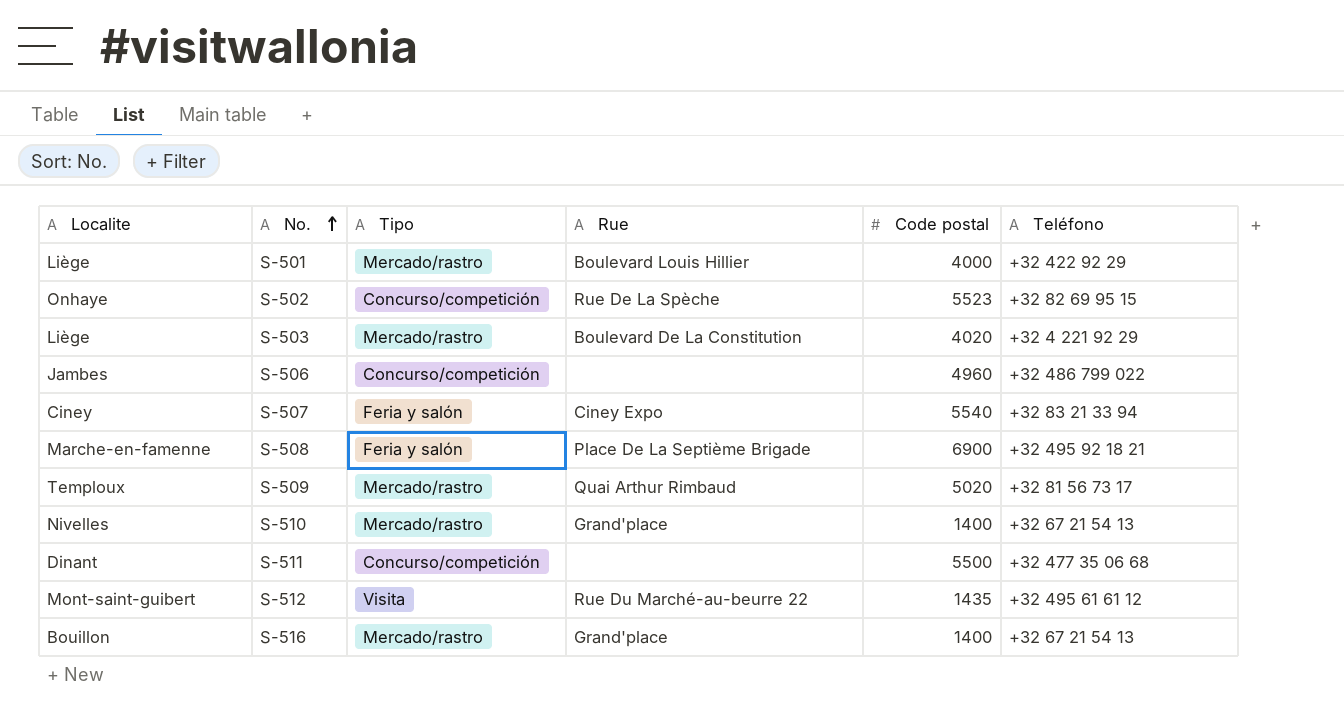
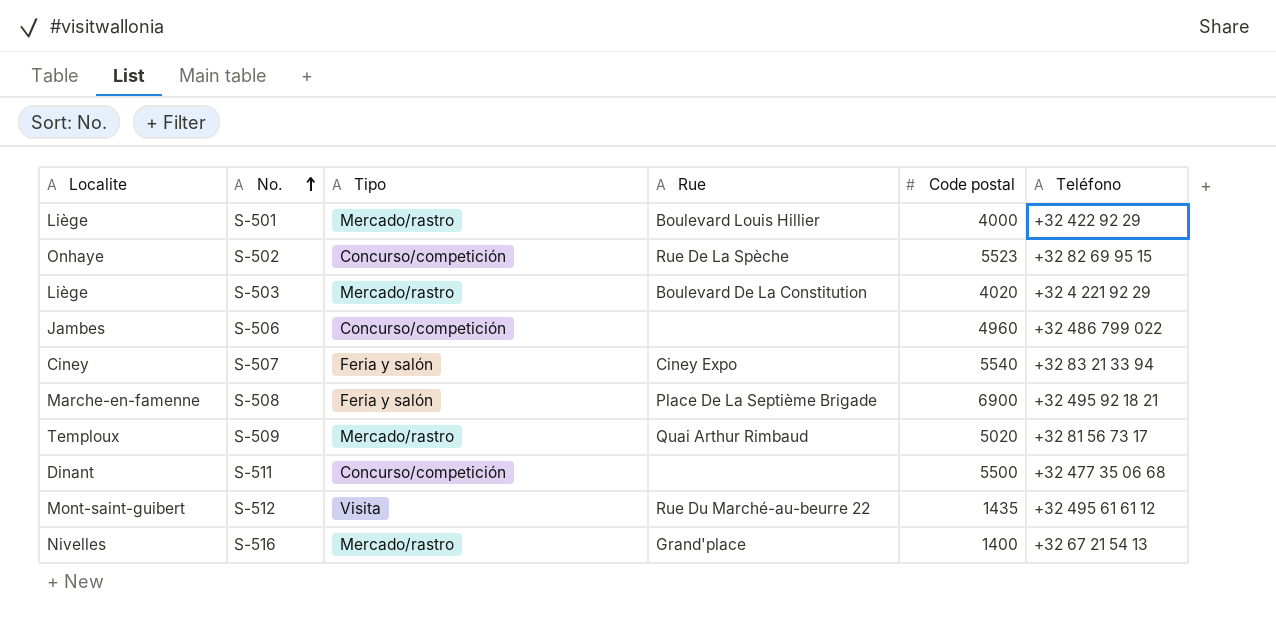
row S-510: Nivelles | Mercado/rastro | Grand'place | 1400 | +32 67 21 54 13 -> none
S-516 | Localite: Bouillon -> Nivelles

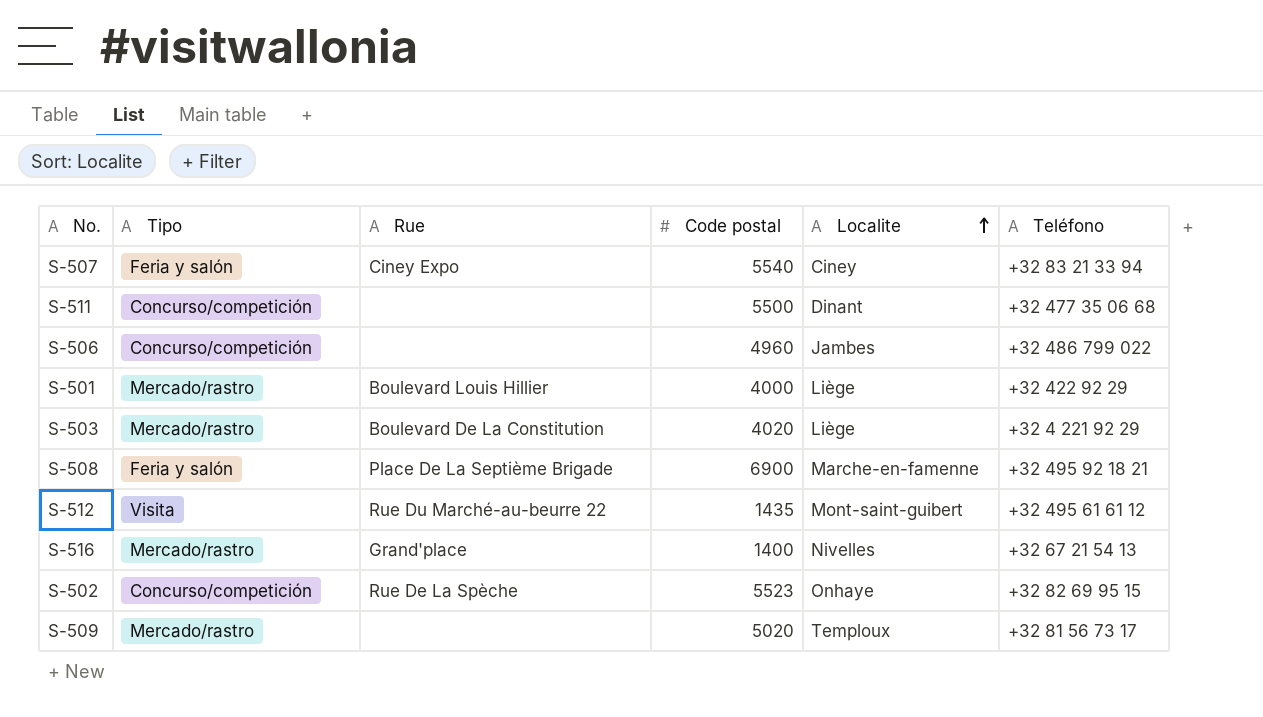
row order: No. ascending -> Localite ascending
column Localite | position: 1 -> 5
S-509 | Rue: Quai Arthur Rimbaud -> none

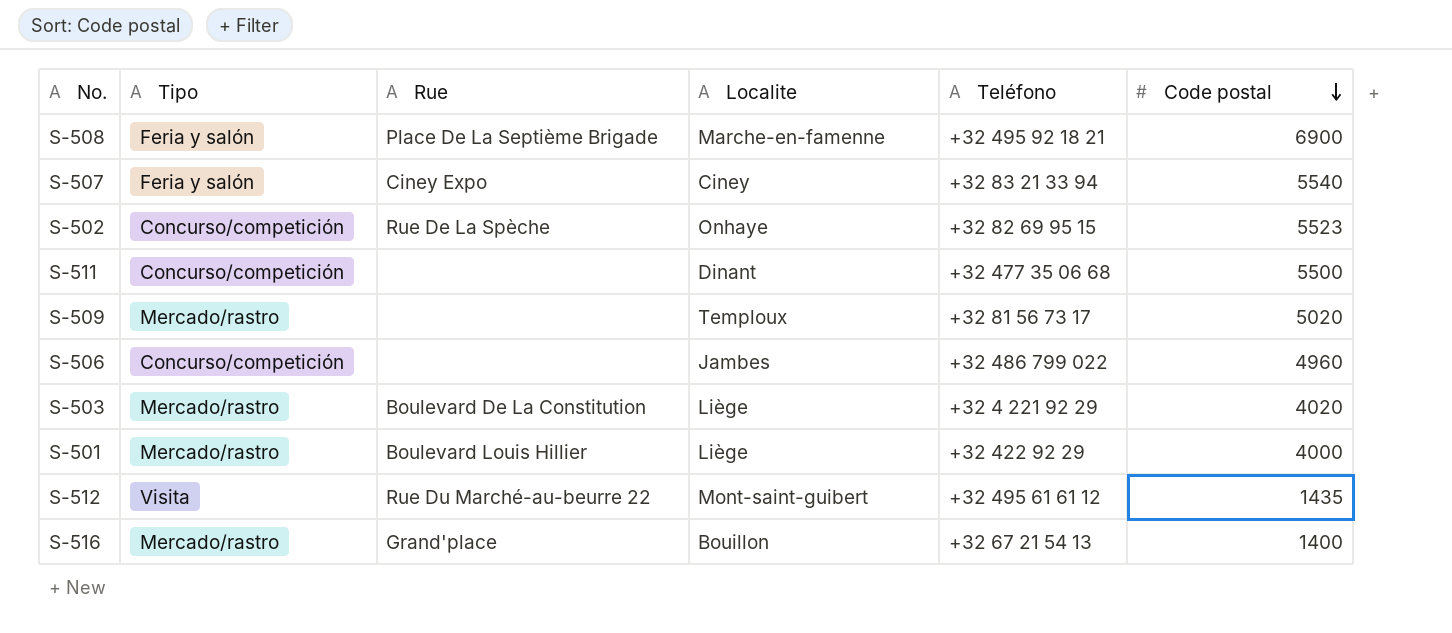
row order: Localite ascending -> Code postal descending
column Code postal | position: 4 -> 6
S-516 | Localite: Nivelles -> Bouillon

